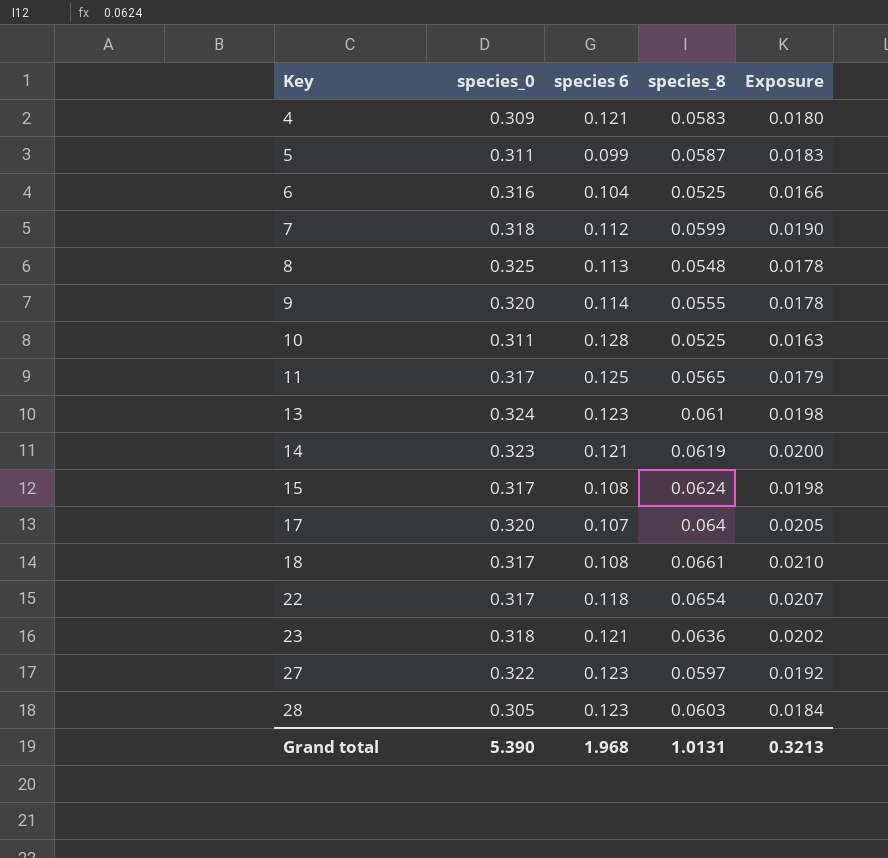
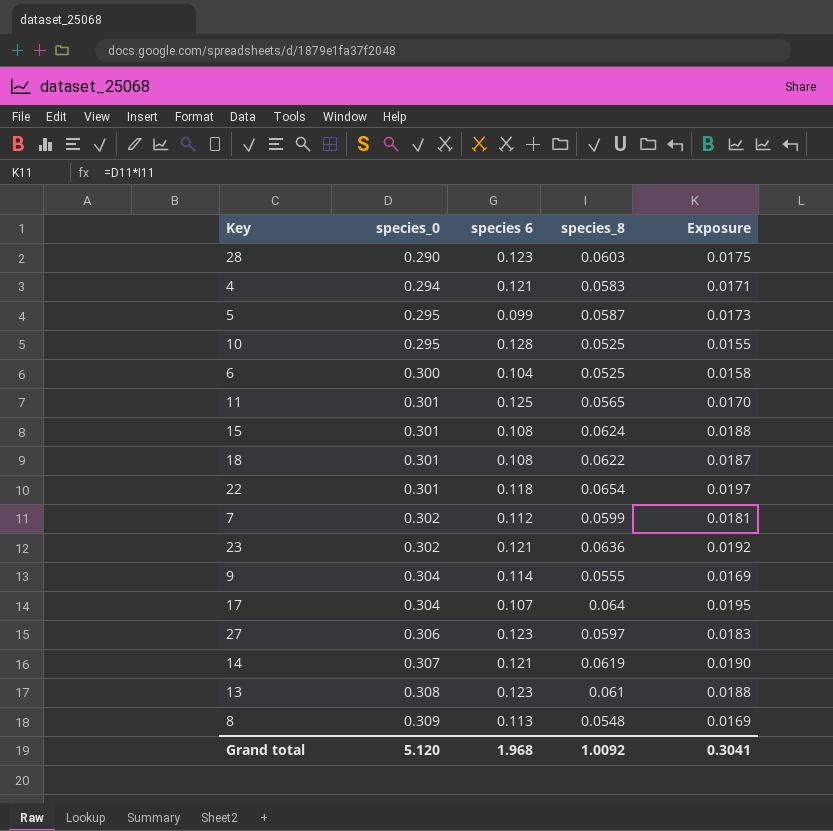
row order: Key ascending -> species_0 ascending
28 | species_0: 0.305 -> 0.290
28 | Exposure: 0.0184 -> 0.0175
4 | species_0: 0.309 -> 0.294
4 | Exposure: 0.0180 -> 0.0171
5 | species_0: 0.311 -> 0.295
5 | Exposure: 0.0183 -> 0.0173
10 | species_0: 0.311 -> 0.295
10 | Exposure: 0.0163 -> 0.0155
6 | species_0: 0.316 -> 0.300
6 | Exposure: 0.0166 -> 0.0158
11 | species_0: 0.317 -> 0.301
11 | Exposure: 0.0179 -> 0.0170
15 | species_0: 0.317 -> 0.301
15 | Exposure: 0.0198 -> 0.0188
18 | species_0: 0.317 -> 0.301
18 | species_8: 0.0661 -> 0.0622
18 | Exposure: 0.0210 -> 0.0187
22 | species_0: 0.317 -> 0.301
22 | Exposure: 0.0207 -> 0.0197
7 | species_0: 0.318 -> 0.302
7 | Exposure: 0.0190 -> 0.0181
23 | species_0: 0.318 -> 0.302
23 | Exposure: 0.0202 -> 0.0192
9 | species_0: 0.320 -> 0.304
9 | Exposure: 0.0178 -> 0.0169
17 | species_0: 0.320 -> 0.304
17 | Exposure: 0.0205 -> 0.0195
27 | species_0: 0.322 -> 0.306
27 | Exposure: 0.0192 -> 0.0183
14 | species_0: 0.323 -> 0.307
14 | Exposure: 0.0200 -> 0.0190
13 | species_0: 0.324 -> 0.308
13 | Exposure: 0.0198 -> 0.0188
8 | species_0: 0.325 -> 0.309
8 | Exposure: 0.0178 -> 0.0169
Grand total | species_0: 5.390 -> 5.120
Grand total | species_8: 1.0131 -> 1.0092
Grand total | Exposure: 0.3213 -> 0.3041

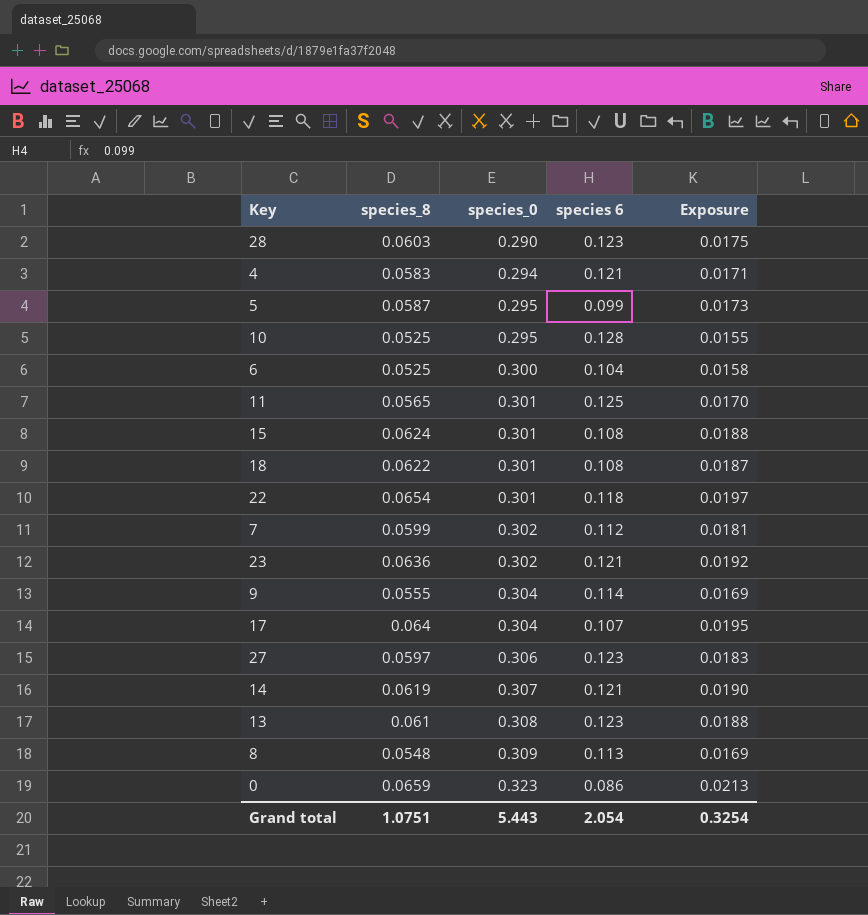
column species_8 | position: 4 -> 2
row 0: none -> 0.0659 | 0.323 | 0.086 | 0.0213
Grand total | species_8: 1.0092 -> 1.0751
Grand total | species_0: 5.120 -> 5.443
Grand total | species 6: 1.968 -> 2.054
Grand total | Exposure: 0.3041 -> 0.3254

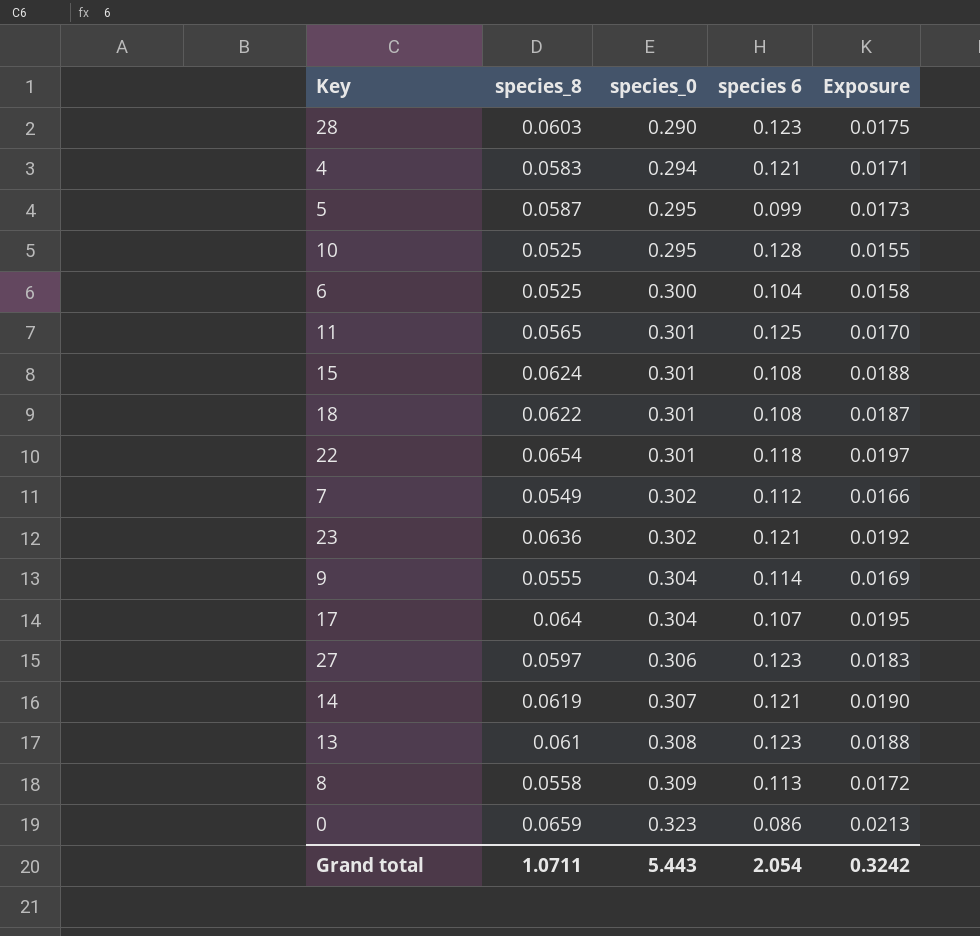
7 | species_8: 0.0599 -> 0.0549
7 | Exposure: 0.0181 -> 0.0166
8 | species_8: 0.0548 -> 0.0558
8 | Exposure: 0.0169 -> 0.0172
Grand total | species_8: 1.0751 -> 1.0711
Grand total | Exposure: 0.3254 -> 0.3242

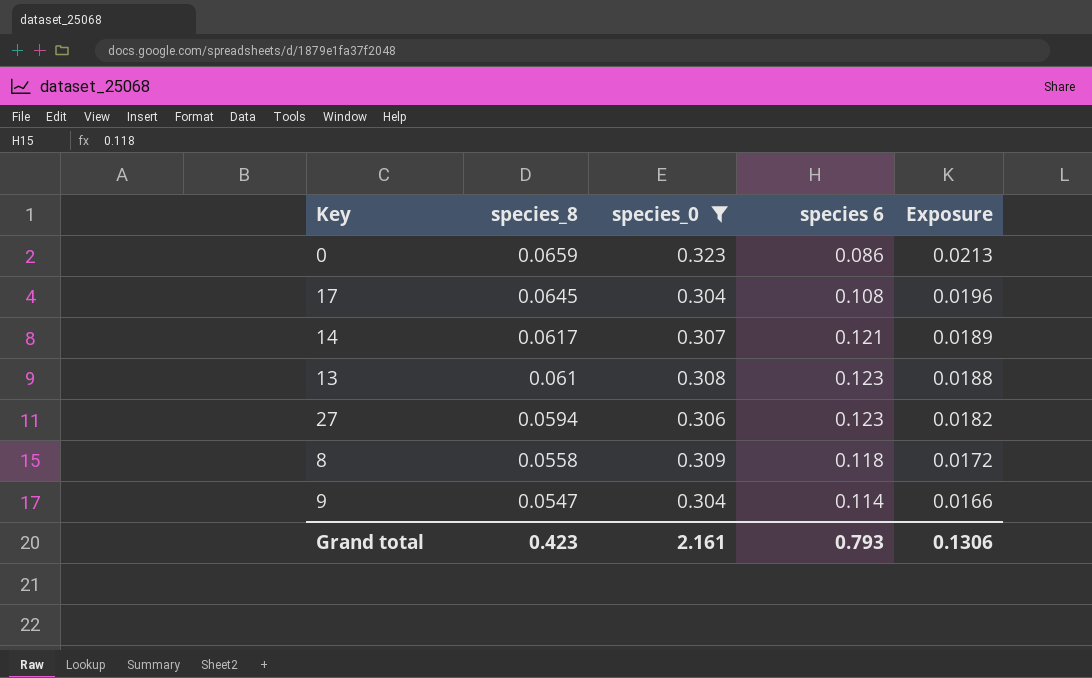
filter: none -> species_0 >= 0.304
row order: species_0 ascending -> species_8 descending
17 | species_8: 0.064 -> 0.0645
17 | species 6: 0.107 -> 0.108
17 | Exposure: 0.0195 -> 0.0196
14 | species_8: 0.0619 -> 0.0617
14 | Exposure: 0.0190 -> 0.0189
27 | species_8: 0.0597 -> 0.0594
27 | Exposure: 0.0183 -> 0.0182
8 | species 6: 0.113 -> 0.118
9 | species_8: 0.0555 -> 0.0547
9 | Exposure: 0.0169 -> 0.0166
Grand total | species_8: 1.0711 -> 0.423
Grand total | species_0: 5.443 -> 2.161
Grand total | species 6: 2.054 -> 0.793
Grand total | Exposure: 0.3242 -> 0.1306

